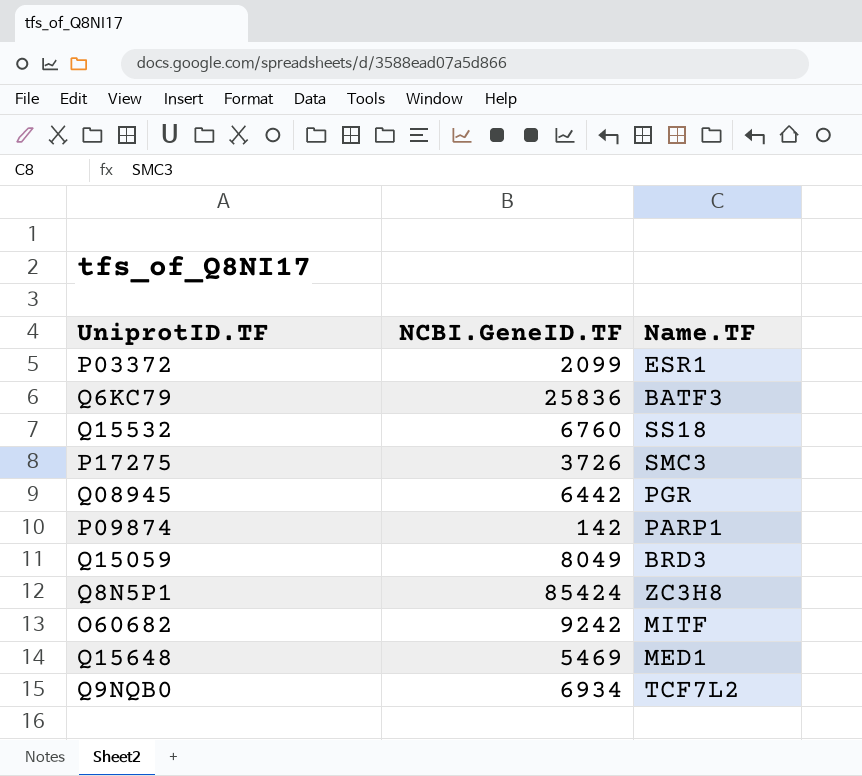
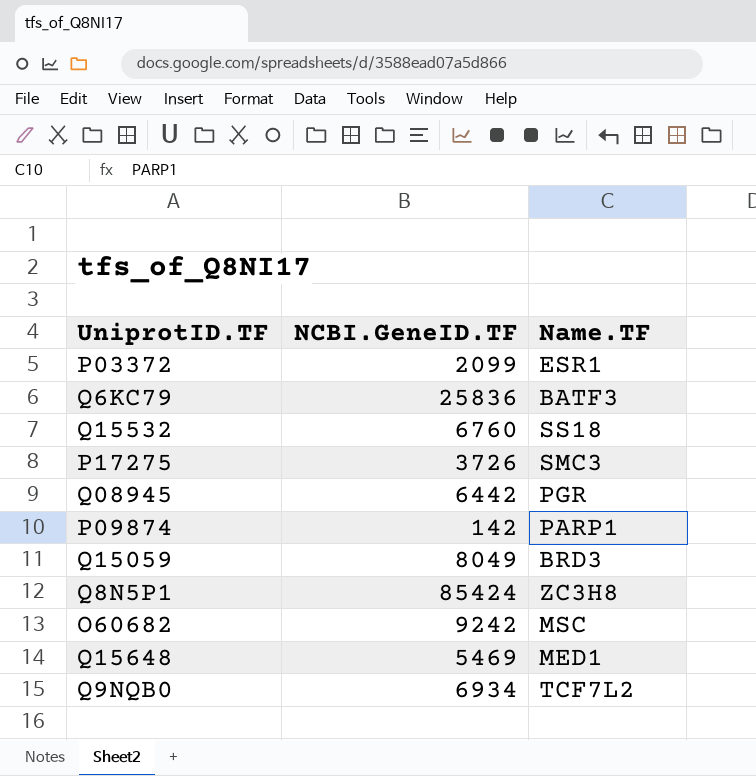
O60682 | Name.TF: MITF -> MSC

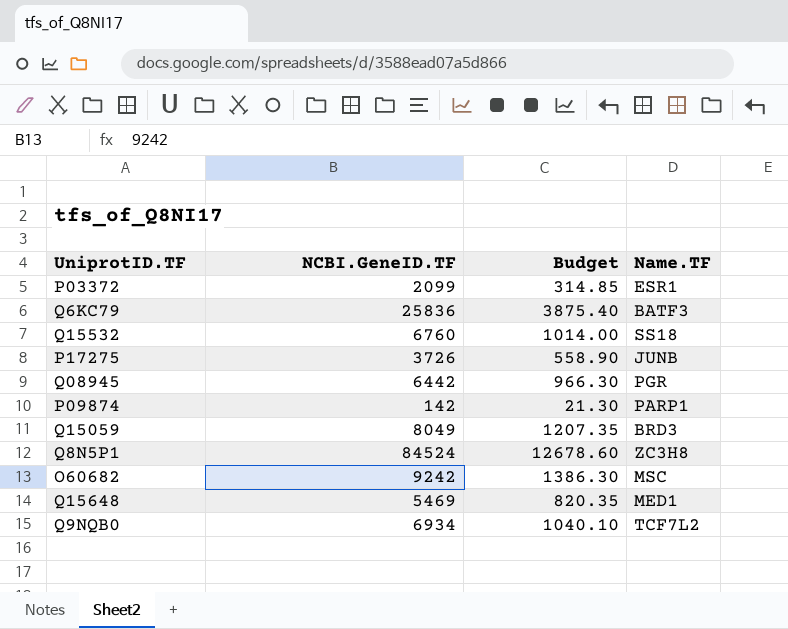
column Budget | formula: none -> [NCBI.GeneID.TF] * 0.15
P17275 | Name.TF: SMC3 -> JUNB
Q8N5P1 | NCBI.GeneID.TF: 85424 -> 84524

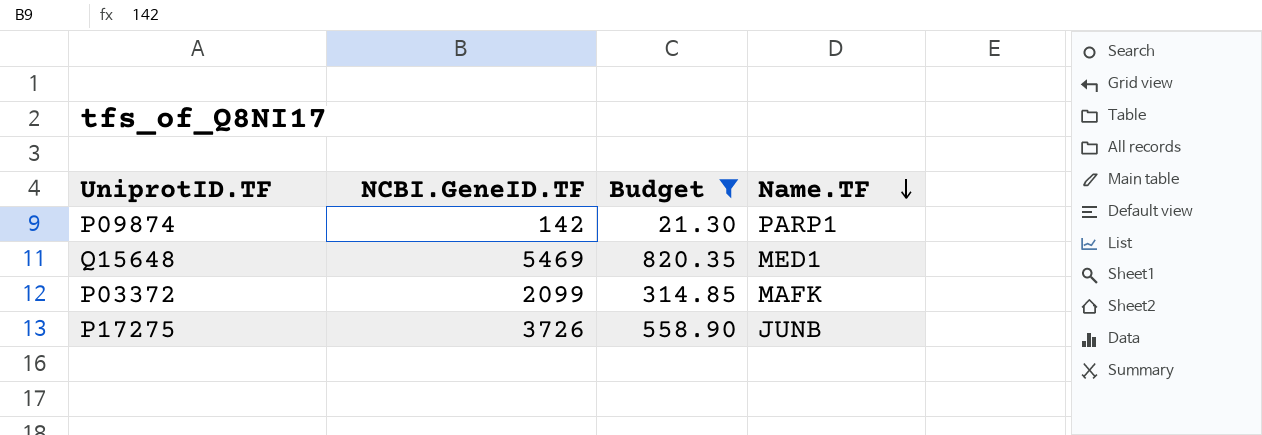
filter: none -> Budget <= 820.35
row order: none -> Name.TF descending
P03372 | Name.TF: ESR1 -> MAFK

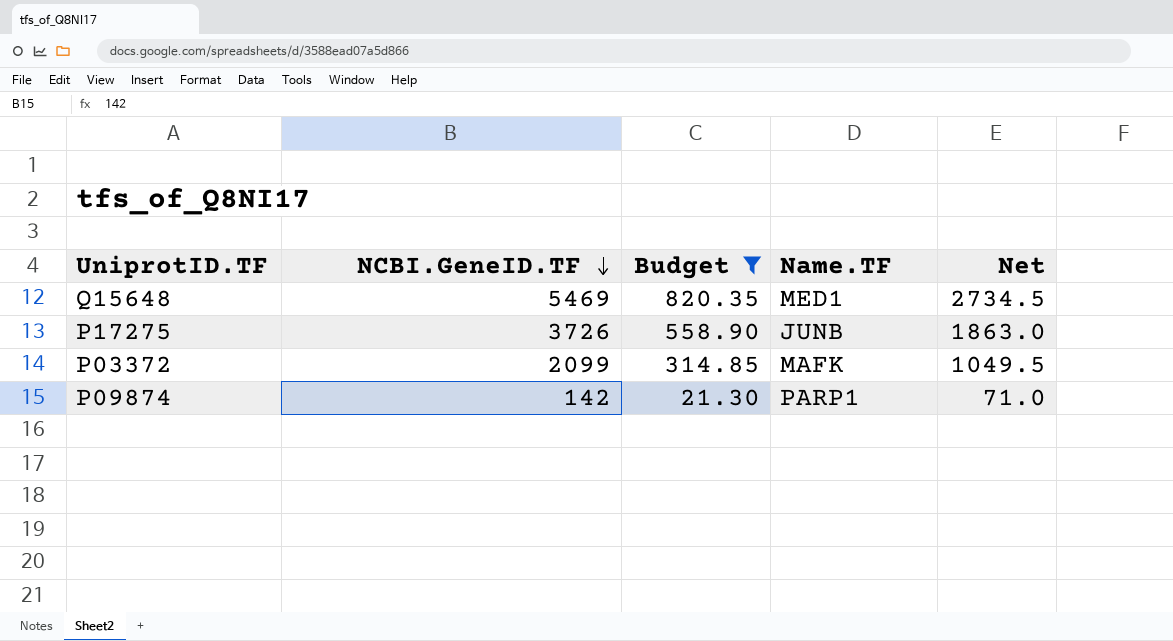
row order: Name.TF descending -> NCBI.GeneID.TF descending
column Net | formula: none -> [NCBI.GeneID.TF] * 0.5

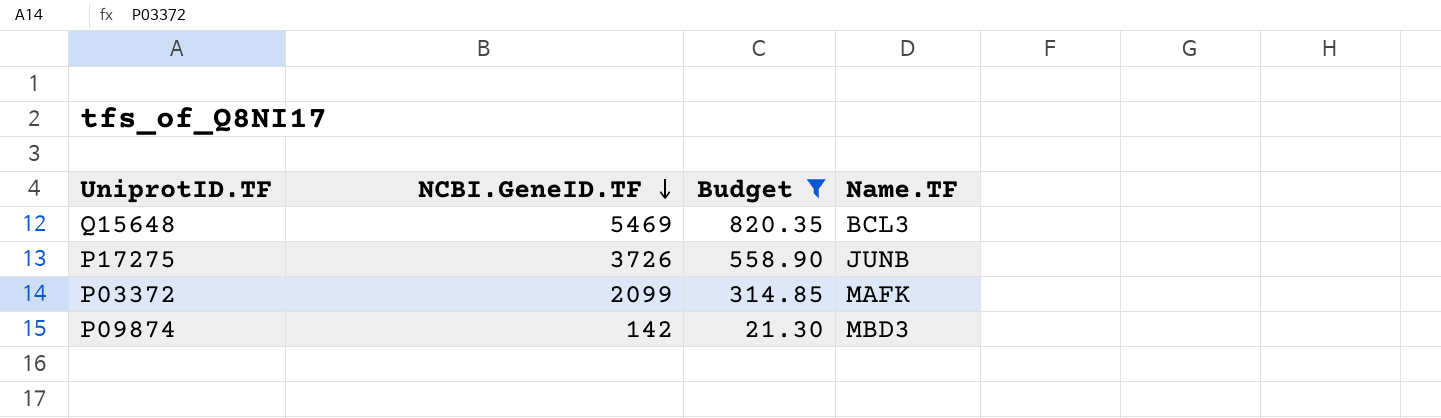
column Net | formula: [NCBI.GeneID.TF] * 0.5 -> none
Q15648 | Name.TF: MED1 -> BCL3
P09874 | Name.TF: PARP1 -> MBD3

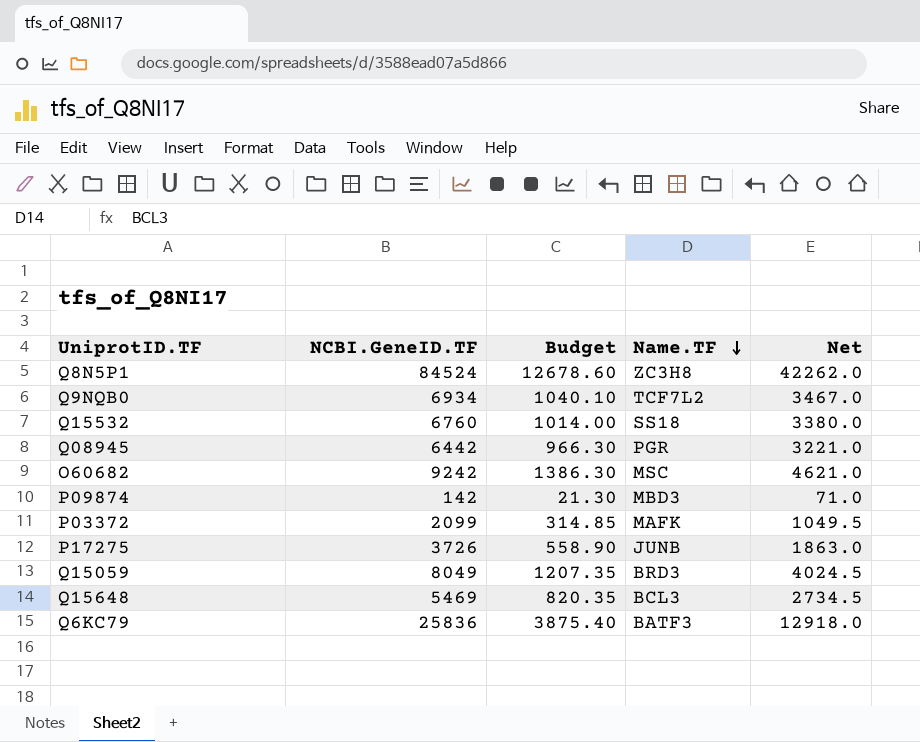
filter: Budget <= 820.35 -> none
row order: NCBI.GeneID.TF descending -> Name.TF descending
column Net | formula: none -> [NCBI.GeneID.TF] * 0.5

